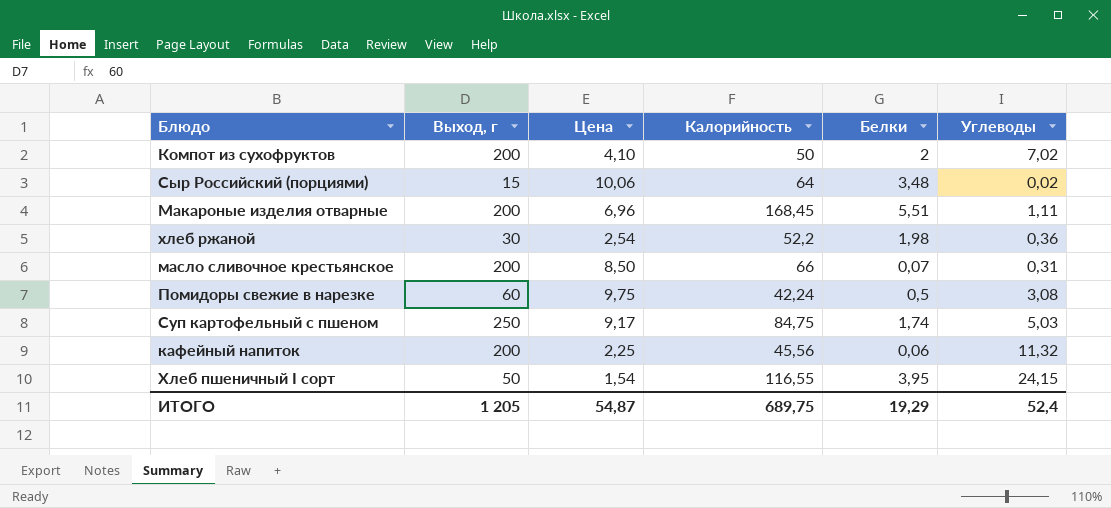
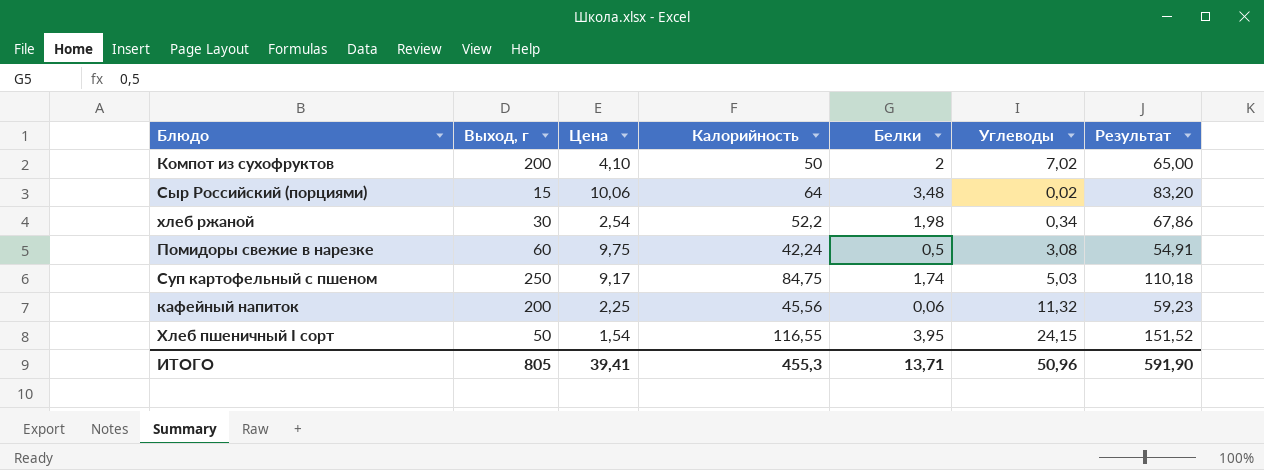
column Результат | formula: none -> [Калорийность] * 1,3
row Макароные изделия отварные: 200 | 6,96 | 168,45 | 5,51 | 1,11 -> none
row масло сливочное крестьянское: 200 | 8,50 | 66 | 0,07 | 0,31 -> none
хлеб ржаной | Углеводы: 0,36 -> 0,34
ИТОГО | Выход, г: 1 205 -> 805
ИТОГО | Цена: 54,87 -> 39,41
ИТОГО | Калорийность: 689,75 -> 455,3
ИТОГО | Белки: 19,29 -> 13,71
ИТОГО | Углеводы: 52,4 -> 50,96

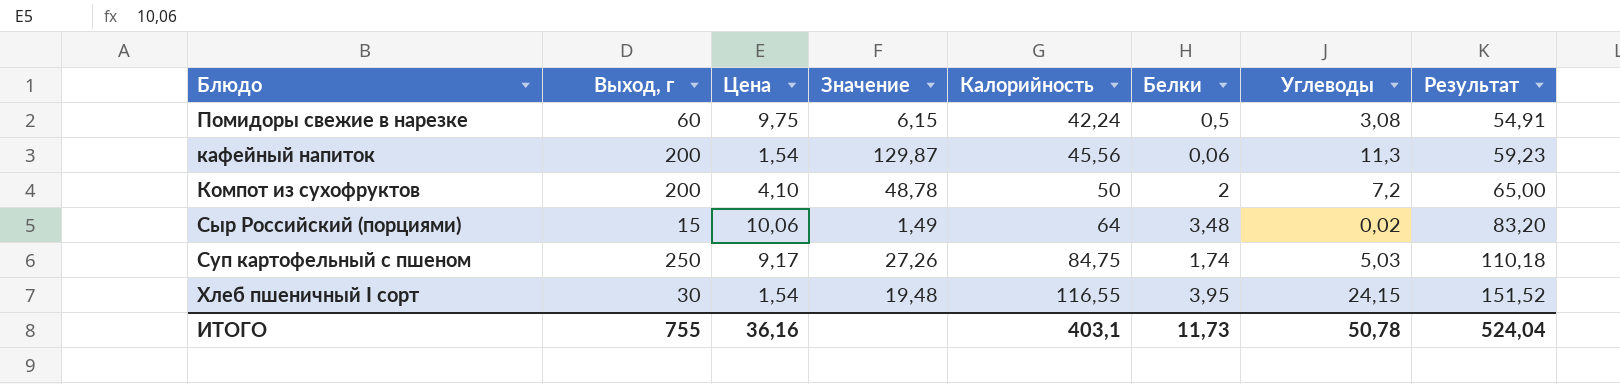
row order: none -> Калорийность ascending
column Значение | formula: none -> [Выход, г] / [Цена]
row хлеб ржаной: 30 | 2,54 | 52,2 | 1,98 | 0,34 | 67,86 -> none
кафейный напиток | Цена: 2,25 -> 1,54
кафейный напиток | Углеводы: 11,32 -> 11,3
Компот из сухофруктов | Углеводы: 7,02 -> 7,2
Хлеб пшеничный I сорт | Выход, г: 50 -> 30
ИТОГО | Выход, г: 805 -> 755
ИТОГО | Цена: 39,41 -> 36,16
ИТОГО | Калорийность: 455,3 -> 403,1
ИТОГО | Белки: 13,71 -> 11,73
ИТОГО | Углеводы: 50,96 -> 50,78
ИТОГО | Результат: 591,90 -> 524,04

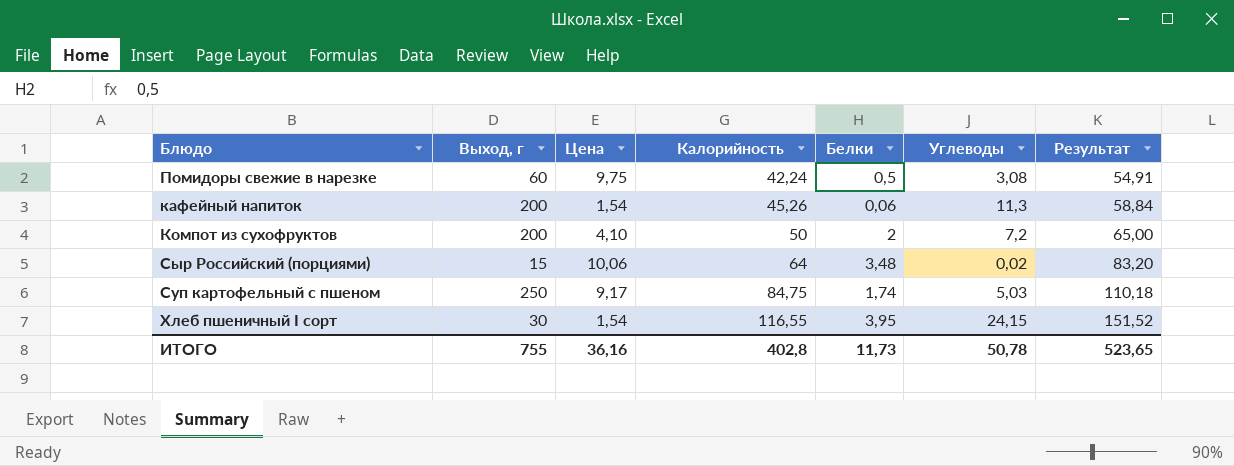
column Значение | formula: [Выход, г] / [Цена] -> none
кафейный напиток | Калорийность: 45,56 -> 45,26
кафейный напиток | Результат: 59,23 -> 58,84
ИТОГО | Калорийность: 403,1 -> 402,8
ИТОГО | Результат: 524,04 -> 523,65

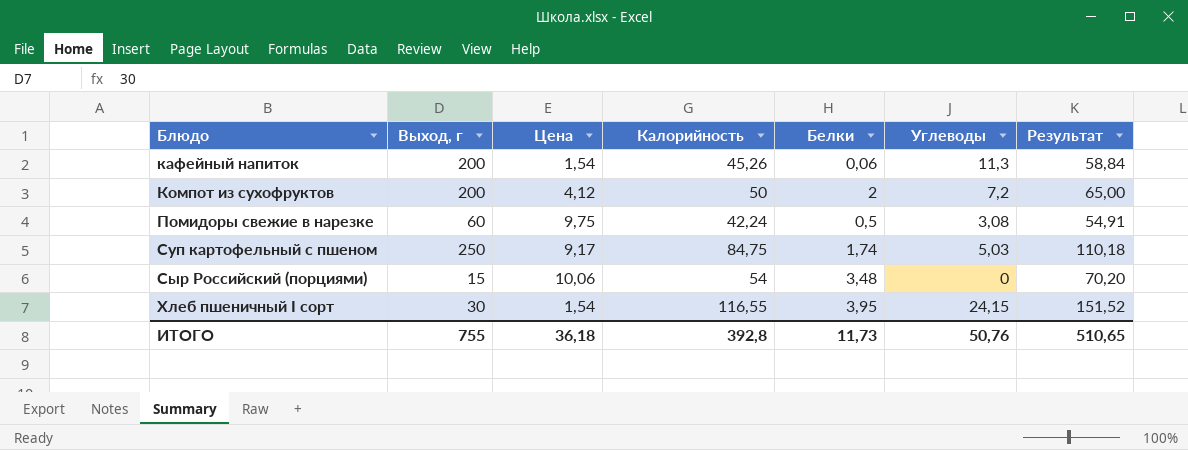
row order: Калорийность ascending -> Блюдо ascending
Компот из сухофруктов | Цена: 4,10 -> 4,12
Сыр Российский (порциями) | Калорийность: 64 -> 54
Сыр Российский (порциями) | Углеводы: 0,02 -> 0
Сыр Российский (порциями) | Результат: 83,20 -> 70,20
ИТОГО | Цена: 36,16 -> 36,18
ИТОГО | Калорийность: 402,8 -> 392,8
ИТОГО | Углеводы: 50,78 -> 50,76
ИТОГО | Результат: 523,65 -> 510,65

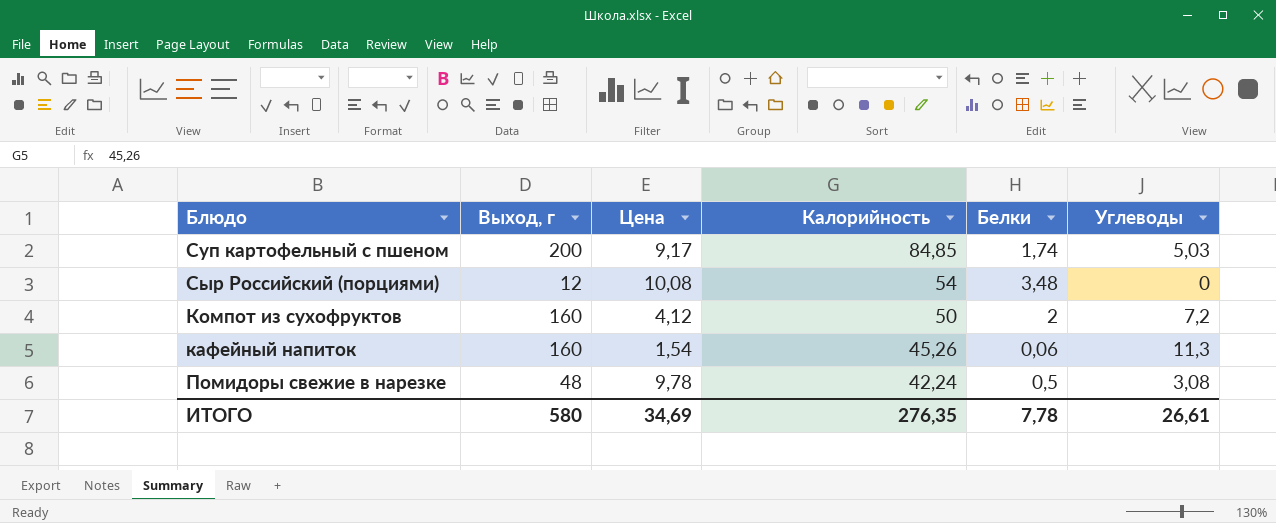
row order: Блюдо ascending -> Калорийность descending
column Результат | formula: [Калорийность] * 1,3 -> none
row Хлеб пшеничный I сорт: 30 | 1,54 | 116,55 | 3,95 | 24,15 | 151,52 -> none
Суп картофельный с пшеном | Выход, г: 250 -> 200
Суп картофельный с пшеном | Калорийность: 84,75 -> 84,85
Сыр Российский (порциями) | Выход, г: 15 -> 12
Сыр Российский (порциями) | Цена: 10,06 -> 10,08
Компот из сухофруктов | Выход, г: 200 -> 160
кафейный напиток | Выход, г: 200 -> 160
Помидоры свежие в нарезке | Выход, г: 60 -> 48
Помидоры свежие в нарезке | Цена: 9,75 -> 9,78
ИТОГО | Выход, г: 755 -> 580
ИТОГО | Цена: 36,18 -> 34,69
ИТОГО | Калорийность: 392,8 -> 276,35
ИТОГО | Белки: 11,73 -> 7,78
ИТОГО | Углеводы: 50,76 -> 26,61

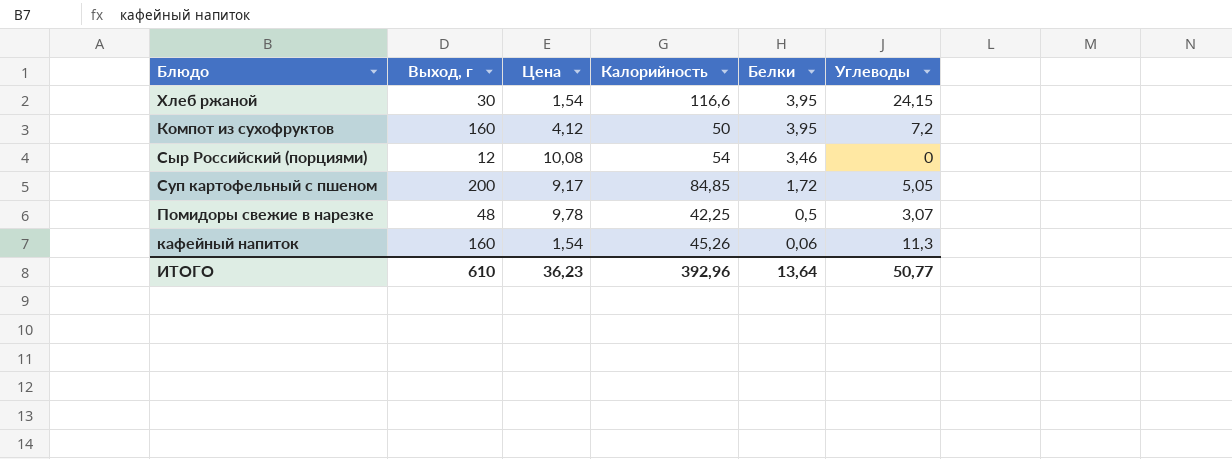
row order: Калорийность descending -> Белки descending
row Хлеб ржаной: none -> 30 | 1,54 | 116,6 | 3,95 | 24,15
Компот из сухофруктов | Белки: 2 -> 3,95
Сыр Российский (порциями) | Белки: 3,48 -> 3,46
Суп картофельный с пшеном | Белки: 1,74 -> 1,72
Суп картофельный с пшеном | Углеводы: 5,03 -> 5,05
Помидоры свежие в нарезке | Калорийность: 42,24 -> 42,25
Помидоры свежие в нарезке | Углеводы: 3,08 -> 3,07
ИТОГО | Выход, г: 580 -> 610
ИТОГО | Цена: 34,69 -> 36,23
ИТОГО | Калорийность: 276,35 -> 392,96
ИТОГО | Белки: 7,78 -> 13,64
ИТОГО | Углеводы: 26,61 -> 50,77

